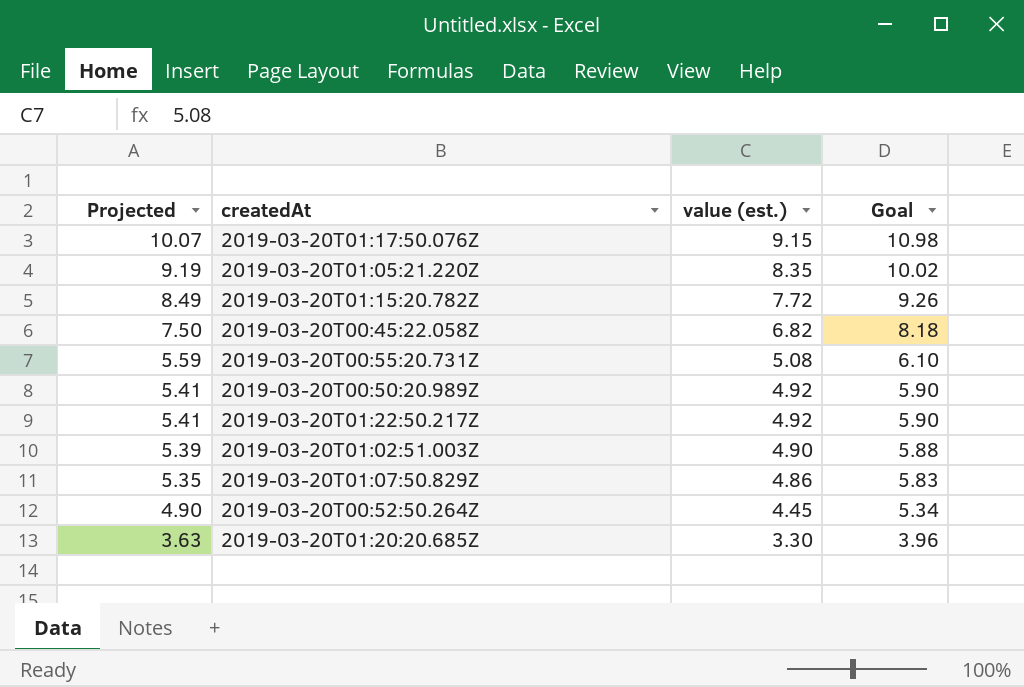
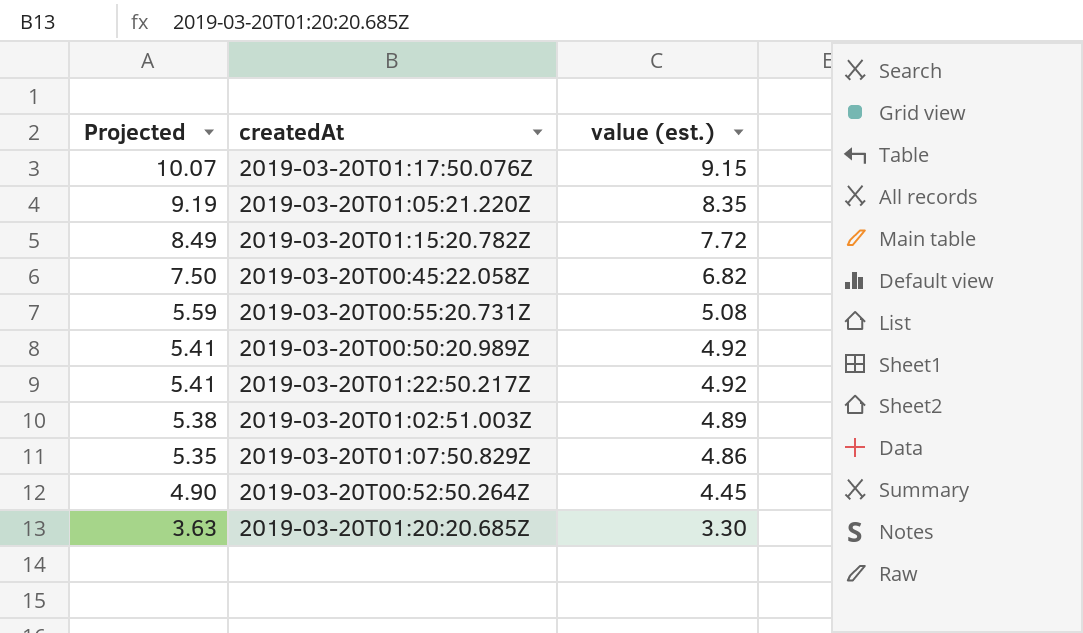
column Goal | formula: [value (est.)] * 1.2 -> none
2019-03-20T01:02:51.003Z | Projected: 5.39 -> 5.38
2019-03-20T01:02:51.003Z | value (est.): 4.90 -> 4.89

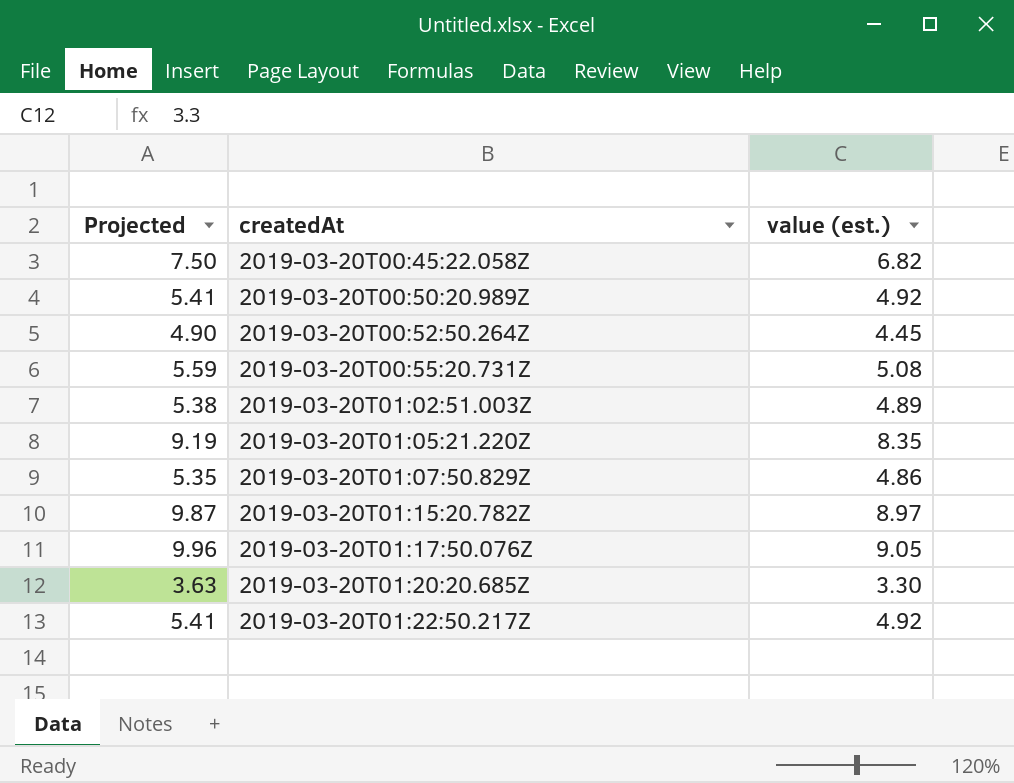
row order: Projected descending -> createdAt ascending
2019-03-20T01:15:20.782Z | Projected: 8.49 -> 9.87
2019-03-20T01:15:20.782Z | value (est.): 7.72 -> 8.97
2019-03-20T01:17:50.076Z | Projected: 10.07 -> 9.96
2019-03-20T01:17:50.076Z | value (est.): 9.15 -> 9.05

